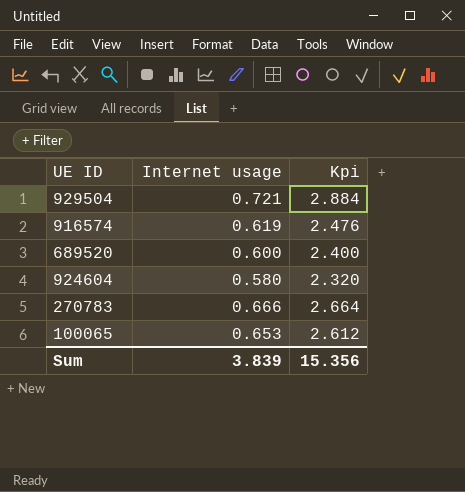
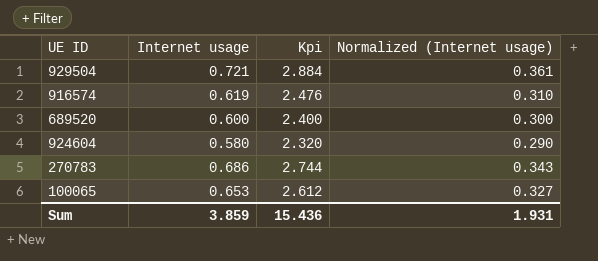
column Normalized (Internet usage) | formula: none -> [Internet usage] * 0.5
270783 | Internet usage: 0.666 -> 0.686
270783 | Kpi: 2.664 -> 2.744
Sum | Internet usage: 3.839 -> 3.859
Sum | Kpi: 15.356 -> 15.436

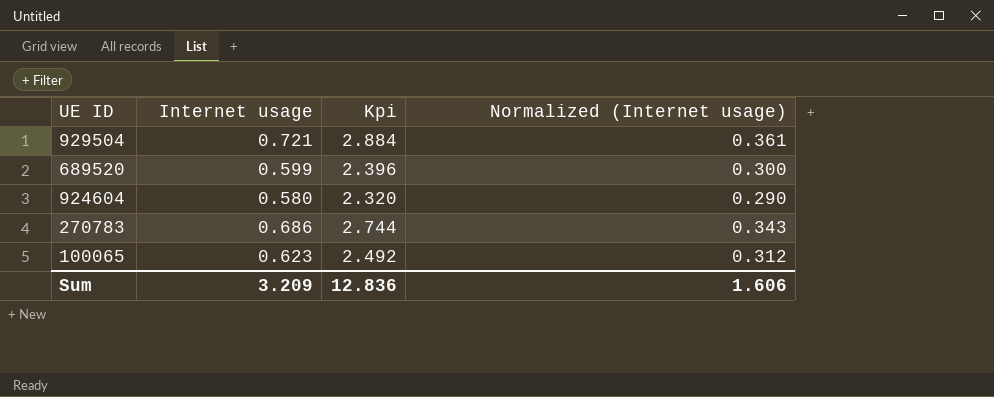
row 916574: 0.619 | 2.476 | 0.310 -> none
689520 | Internet usage: 0.600 -> 0.599
689520 | Kpi: 2.400 -> 2.396
100065 | Internet usage: 0.653 -> 0.623
100065 | Kpi: 2.612 -> 2.492
100065 | Normalized (Internet usage): 0.327 -> 0.312
Sum | Internet usage: 3.859 -> 3.209
Sum | Kpi: 15.436 -> 12.836
Sum | Normalized (Internet usage): 1.931 -> 1.606

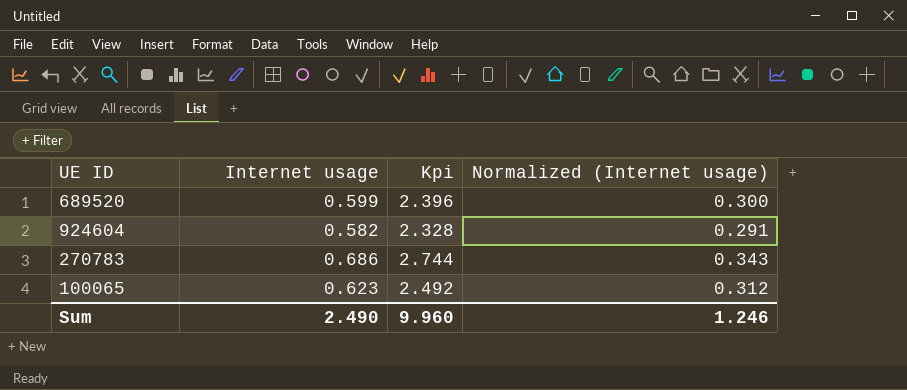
row 929504: 0.721 | 2.884 | 0.361 -> none
924604 | Internet usage: 0.580 -> 0.582
924604 | Kpi: 2.320 -> 2.328
924604 | Normalized (Internet usage): 0.290 -> 0.291
Sum | Internet usage: 3.209 -> 2.490
Sum | Kpi: 12.836 -> 9.960
Sum | Normalized (Internet usage): 1.606 -> 1.246

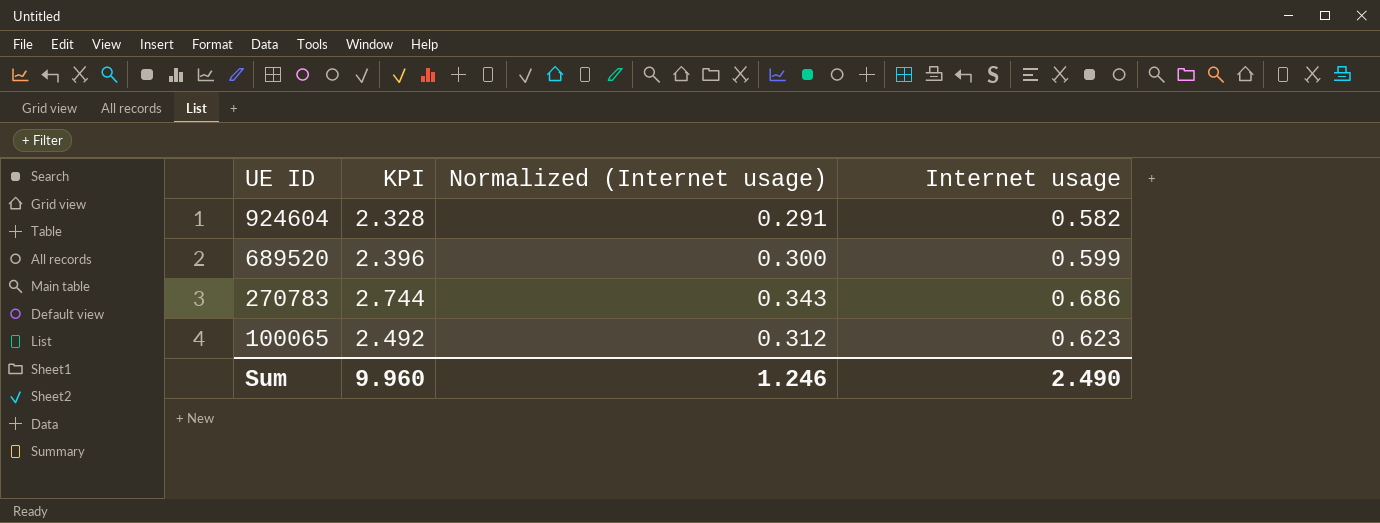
row order: none -> UE ID descending
column name: Kpi -> KPI
column Internet usage | position: 2 -> 4

